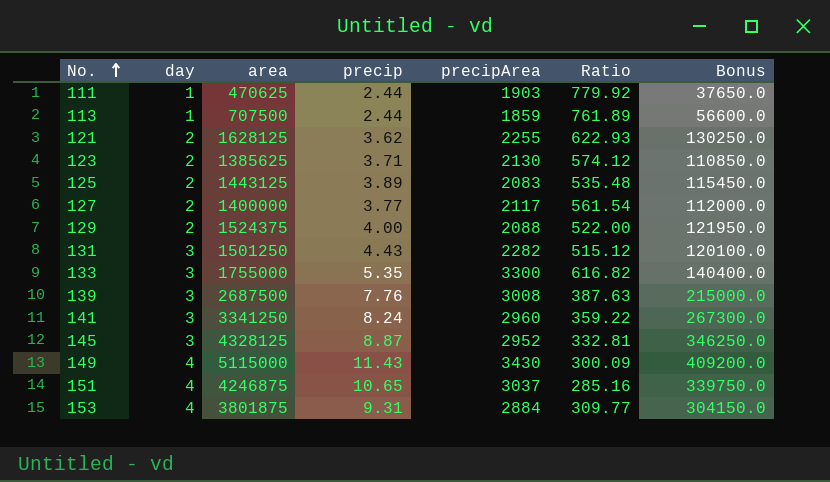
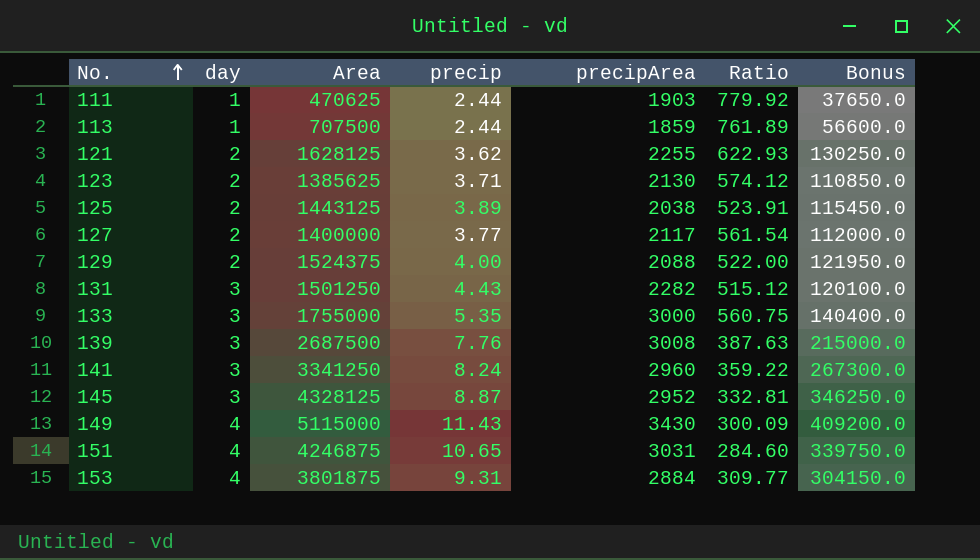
column name: area -> Area
125 | precipArea: 2083 -> 2038
125 | Ratio: 535.48 -> 523.91
133 | precipArea: 3300 -> 3000
133 | Ratio: 616.82 -> 560.75
151 | precipArea: 3037 -> 3031
151 | Ratio: 285.16 -> 284.60

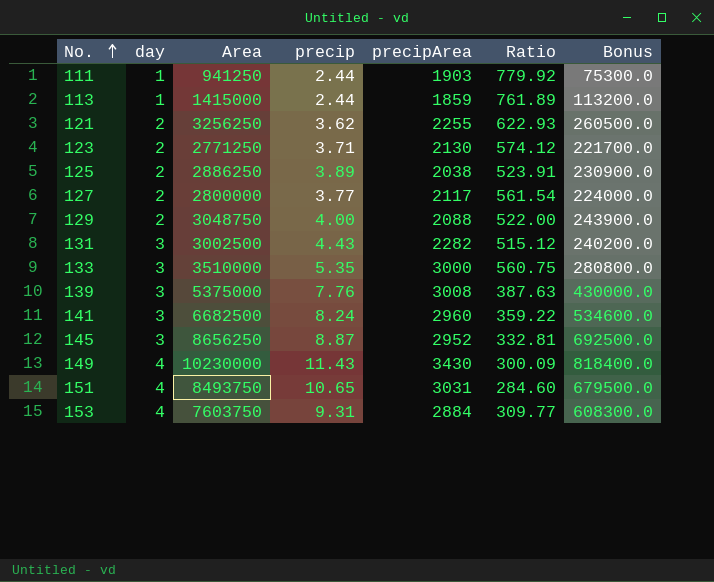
111 | Area: 470625 -> 941250
111 | Bonus: 37650.0 -> 75300.0
113 | Area: 707500 -> 1415000
113 | Bonus: 56600.0 -> 113200.0
121 | Area: 1628125 -> 3256250
121 | Bonus: 130250.0 -> 260500.0
123 | Area: 1385625 -> 2771250
123 | Bonus: 110850.0 -> 221700.0
125 | Area: 1443125 -> 2886250
125 | Bonus: 115450.0 -> 230900.0
127 | Area: 1400000 -> 2800000
127 | Bonus: 112000.0 -> 224000.0
129 | Area: 1524375 -> 3048750
129 | Bonus: 121950.0 -> 243900.0
131 | Area: 1501250 -> 3002500
131 | Bonus: 120100.0 -> 240200.0
133 | Area: 1755000 -> 3510000
133 | Bonus: 140400.0 -> 280800.0
139 | Area: 2687500 -> 5375000
139 | Bonus: 215000.0 -> 430000.0
141 | Area: 3341250 -> 6682500
141 | Bonus: 267300.0 -> 534600.0
145 | Area: 4328125 -> 8656250
145 | Bonus: 346250.0 -> 692500.0
149 | Area: 5115000 -> 10230000
149 | Bonus: 409200.0 -> 818400.0
151 | Area: 4246875 -> 8493750
151 | Bonus: 339750.0 -> 679500.0
153 | Area: 3801875 -> 7603750
153 | Bonus: 304150.0 -> 608300.0

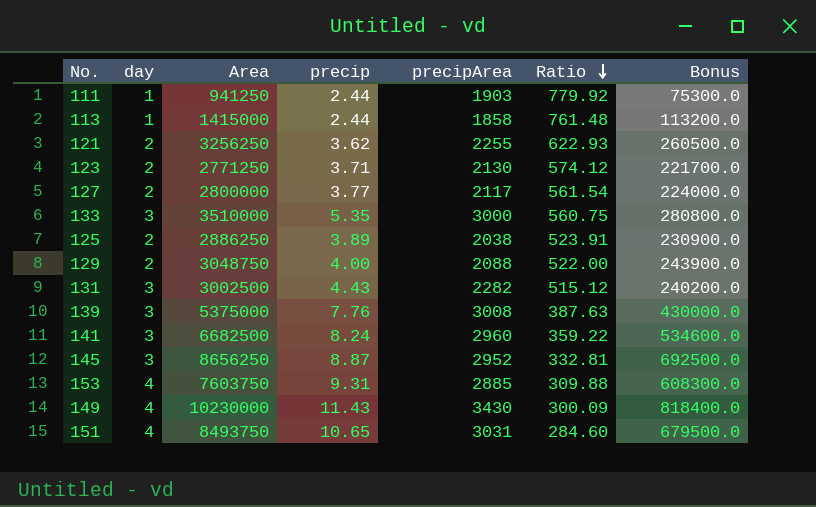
row order: No. ascending -> Ratio descending
113 | precipArea: 1859 -> 1858
113 | Ratio: 761.89 -> 761.48
153 | precipArea: 2884 -> 2885
153 | Ratio: 309.77 -> 309.88

